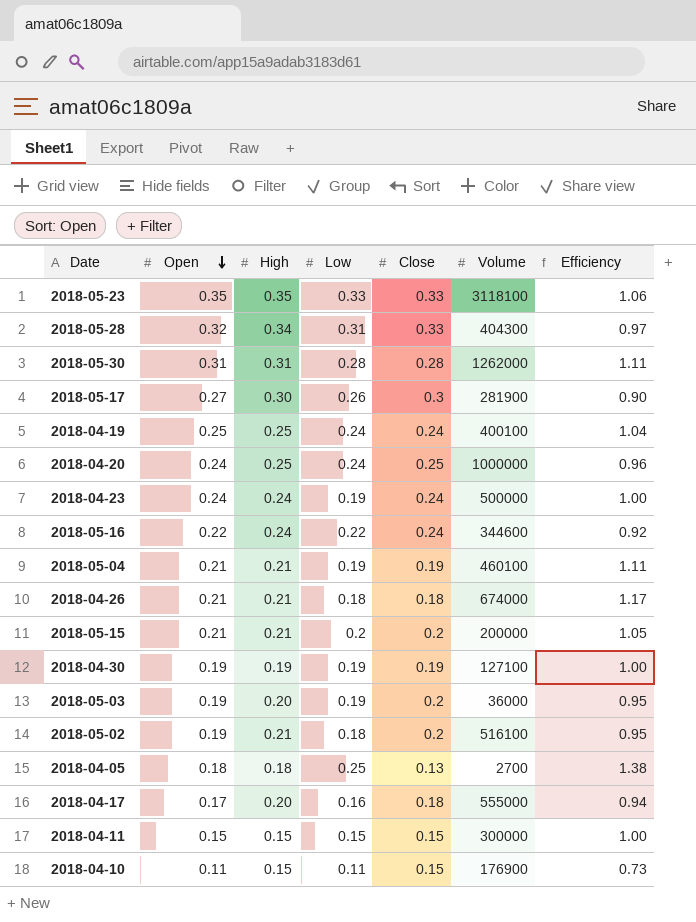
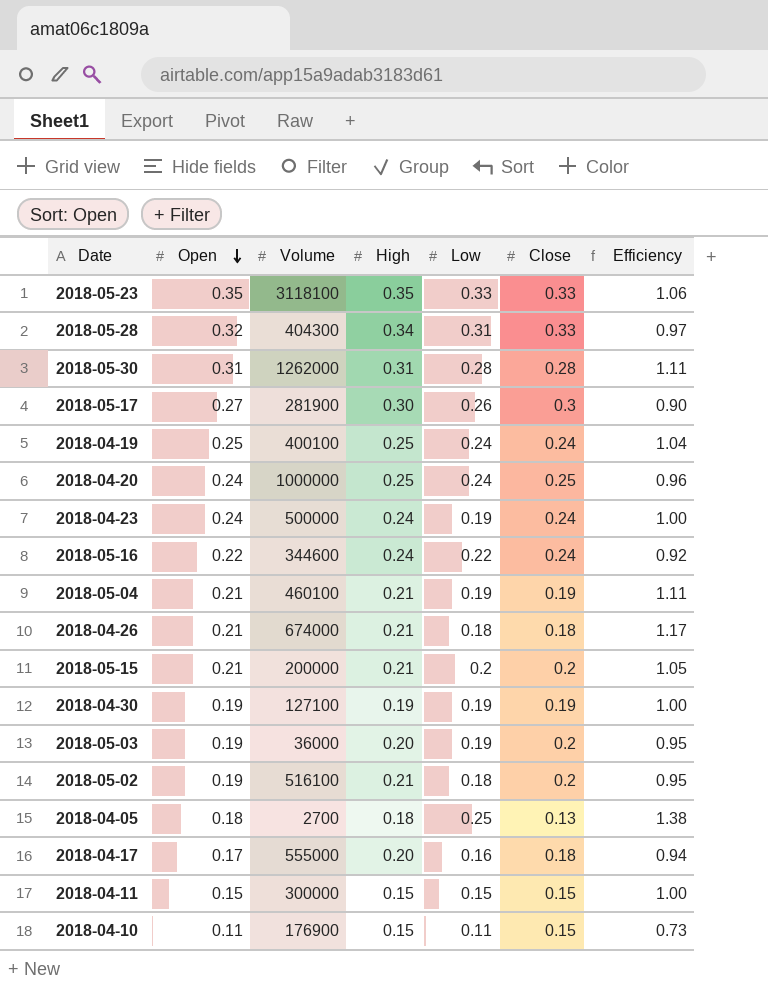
column Volume | position: 6 -> 3

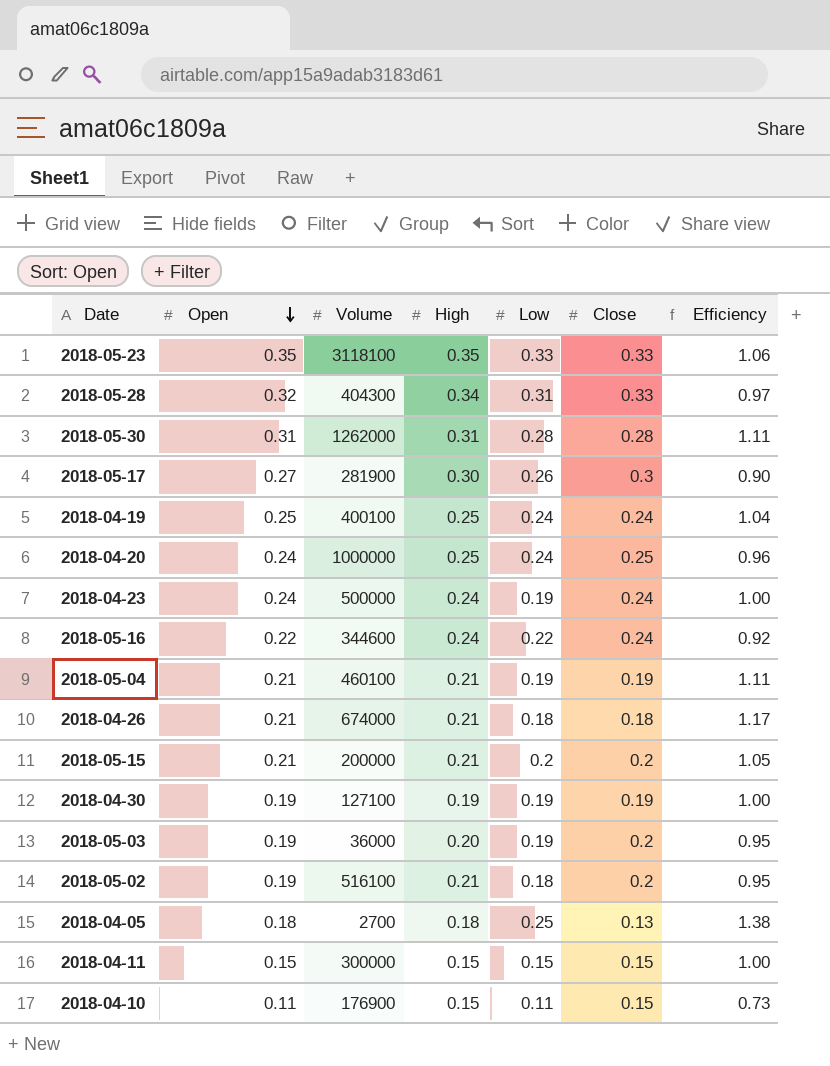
row 2018-04-17: 0.17 | 555000 | 0.20 | 0.16 | 0.18 | 0.94 -> none

